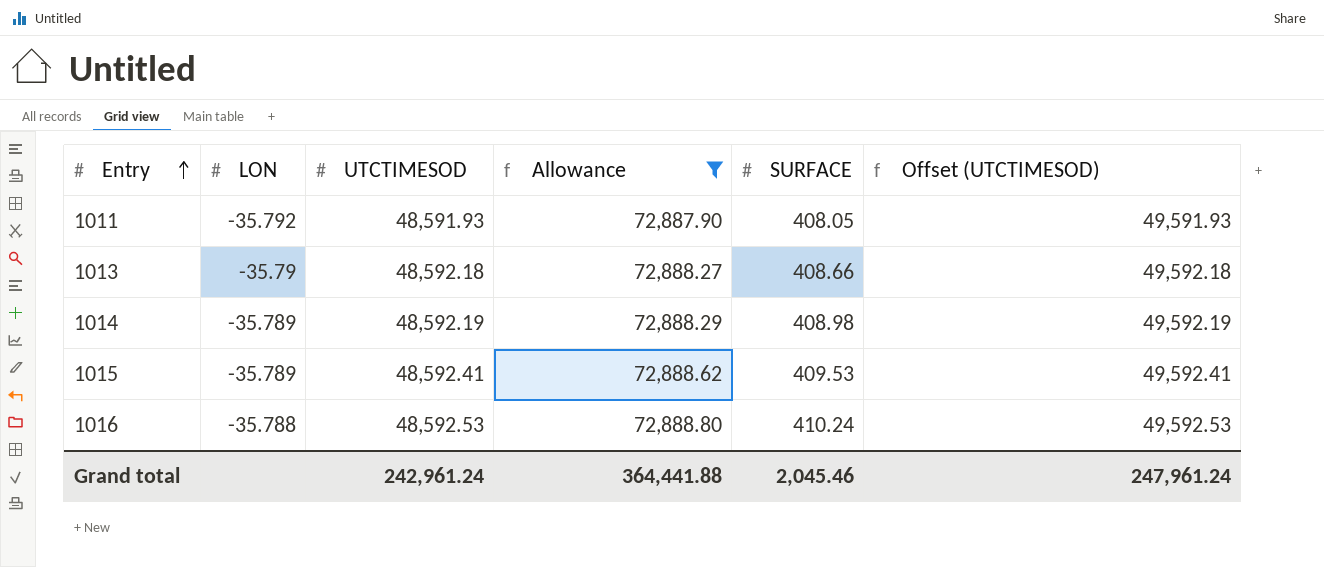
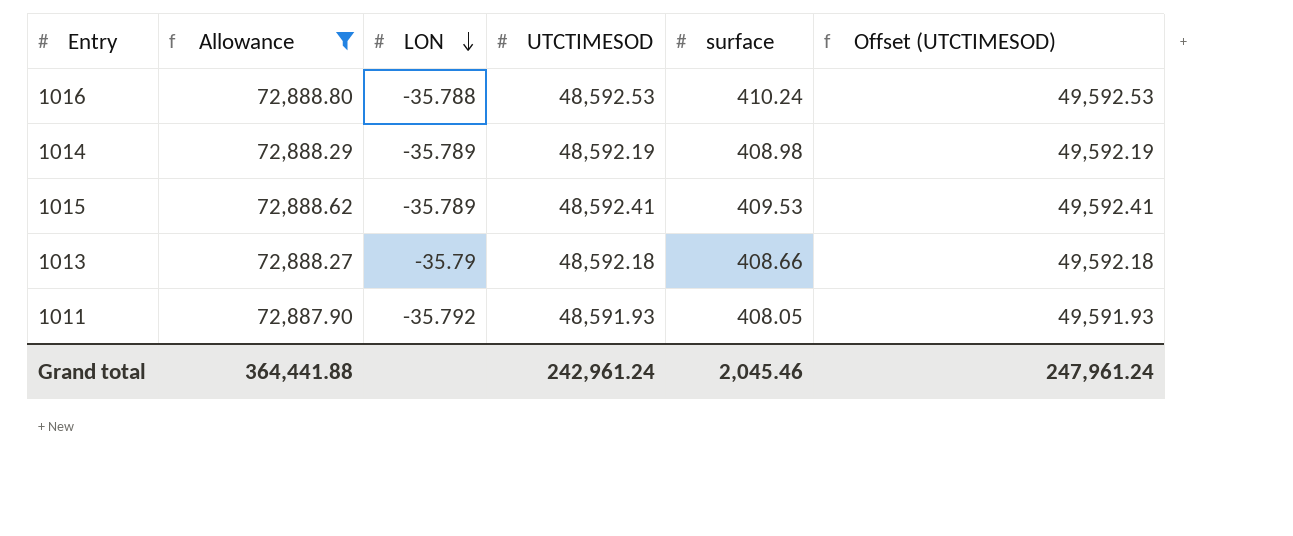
row order: Entry ascending -> LON descending
column Allowance | position: 4 -> 2
column name: SURFACE -> surface

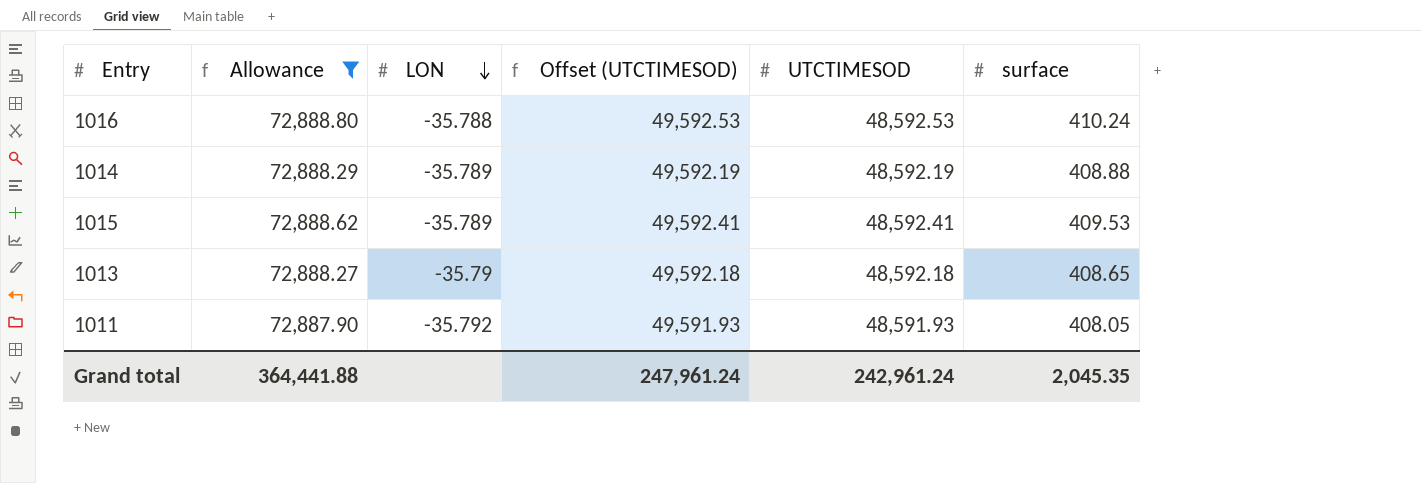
column Offset (UTCTIMESOD) | position: 6 -> 4
1014 | surface: 408.98 -> 408.88
1013 | surface: 408.66 -> 408.65
Grand total | surface: 2,045.46 -> 2,045.35

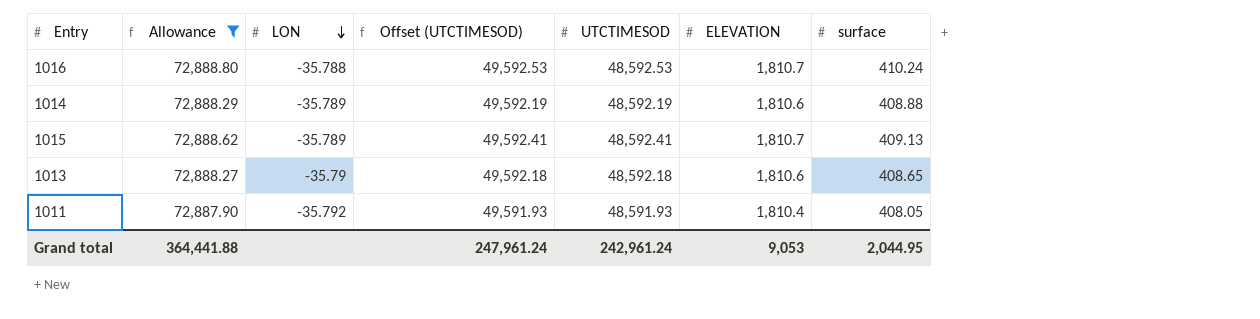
column ELEVATION | position: none -> 6
1015 | surface: 409.53 -> 409.13
Grand total | surface: 2,045.35 -> 2,044.95

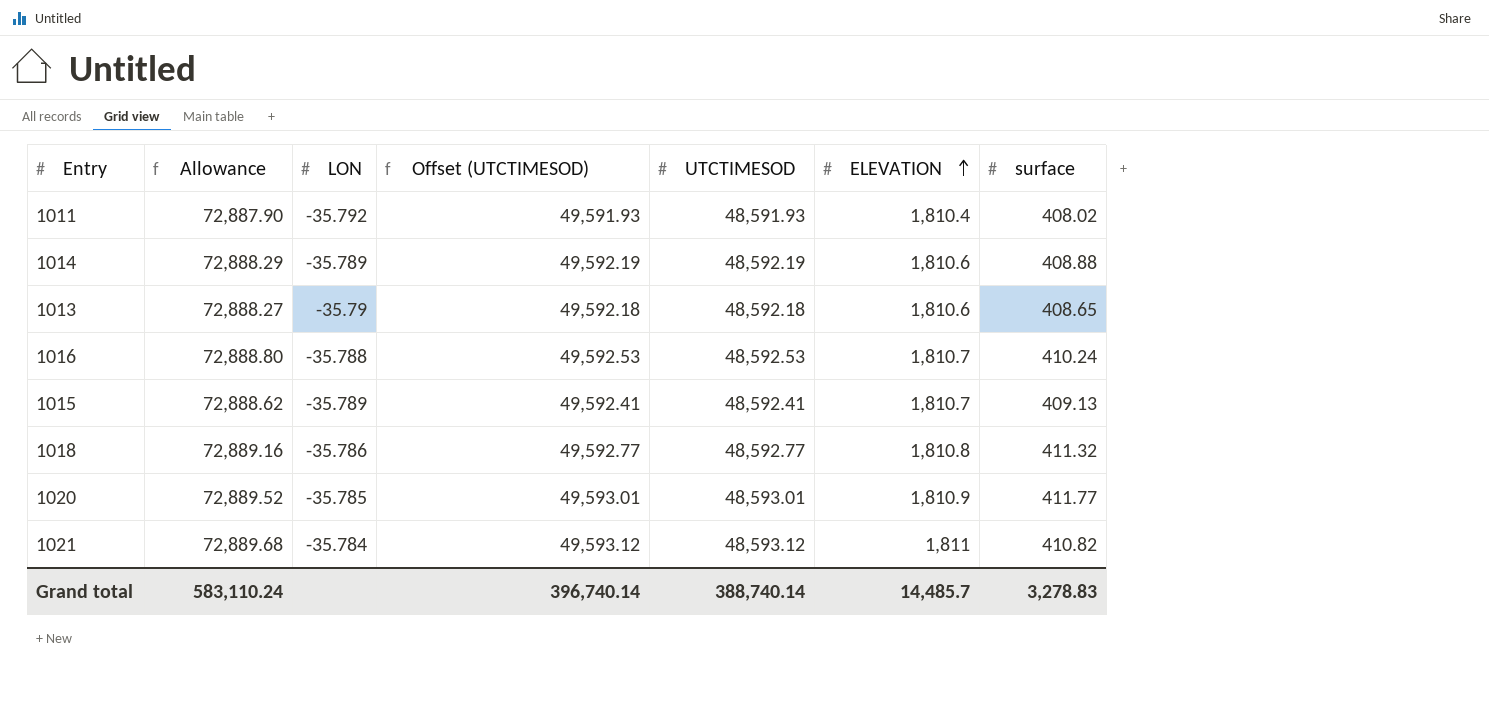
filter: Allowance <= 72,888.80 -> none
row order: LON descending -> ELEVATION ascending
1011 | surface: 408.05 -> 408.02
Grand total | Allowance: 364,441.88 -> 583,110.24
Grand total | Offset (UTCTIMESOD): 247,961.24 -> 396,740.14
Grand total | UTCTIMESOD: 242,961.24 -> 388,740.14
Grand total | ELEVATION: 9,053 -> 14,485.7
Grand total | surface: 2,044.95 -> 3,278.83

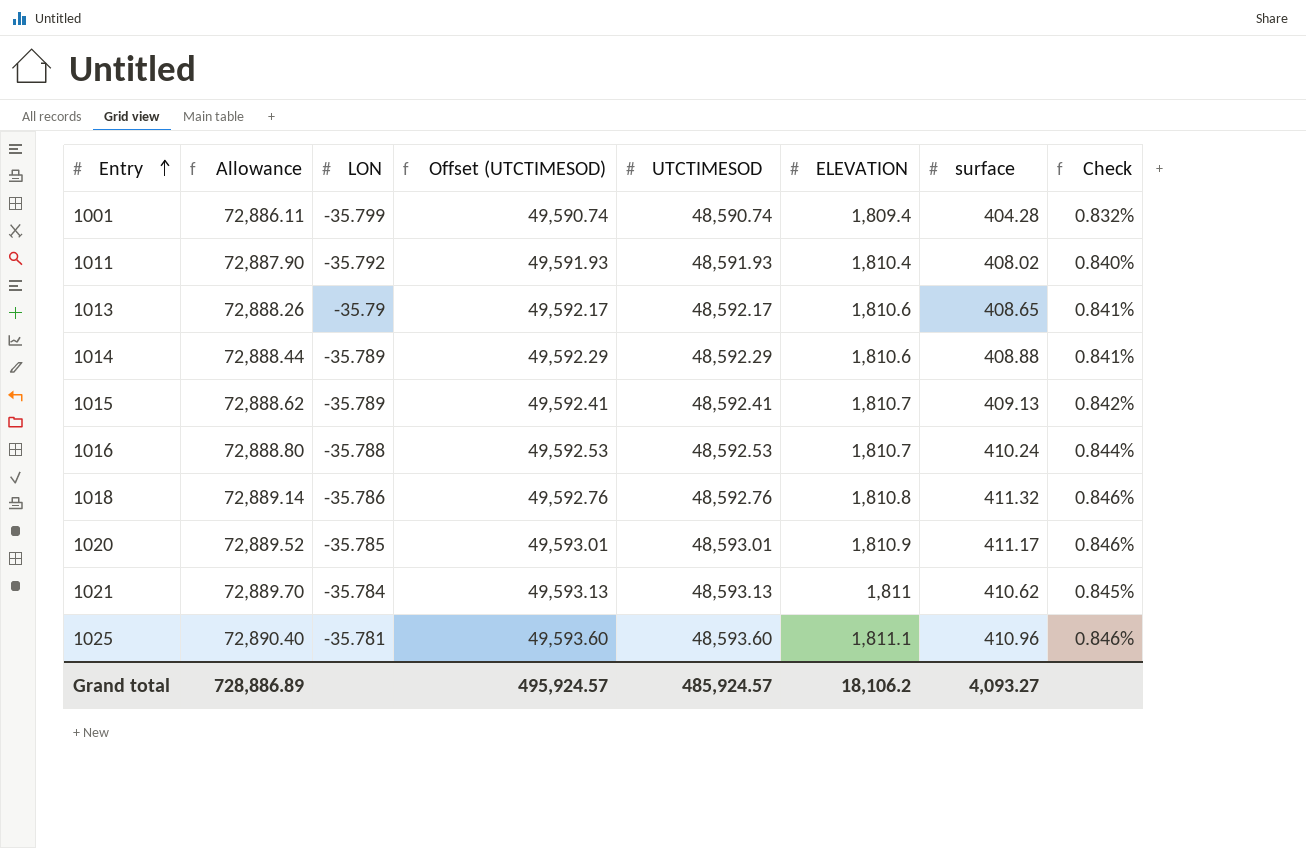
row order: ELEVATION ascending -> Entry ascending
column Check | formula: none -> [surface] / [UTCTIMESOD]
row 1001: none -> 72,886.11 | -35.799 | 49,590.74 | 48,590.74 | 1,809.4 | 404.28 | 0.832%
1013 | Allowance: 72,888.27 -> 72,888.26
1013 | Offset (UTCTIMESOD): 49,592.18 -> 49,592.17
1013 | UTCTIMESOD: 48,592.18 -> 48,592.17
1014 | Allowance: 72,888.29 -> 72,888.44
1014 | Offset (UTCTIMESOD): 49,592.19 -> 49,592.29
1014 | UTCTIMESOD: 48,592.19 -> 48,592.29
1018 | Allowance: 72,889.16 -> 72,889.14
1018 | Offset (UTCTIMESOD): 49,592.77 -> 49,592.76
1018 | UTCTIMESOD: 48,592.77 -> 48,592.76
1020 | surface: 411.77 -> 411.17
1021 | Allowance: 72,889.68 -> 72,889.70
1021 | Offset (UTCTIMESOD): 49,593.12 -> 49,593.13
1021 | UTCTIMESOD: 48,593.12 -> 48,593.13
1021 | surface: 410.82 -> 410.62
row 1025: none -> 72,890.40 | -35.781 | 49,593.60 | 48,593.60 | 1,811.1 | 410.96 | 0.846%
Grand total | Allowance: 583,110.24 -> 728,886.89
Grand total | Offset (UTCTIMESOD): 396,740.14 -> 495,924.57
Grand total | UTCTIMESOD: 388,740.14 -> 485,924.57
Grand total | ELEVATION: 14,485.7 -> 18,106.2
Grand total | surface: 3,278.83 -> 4,093.27

